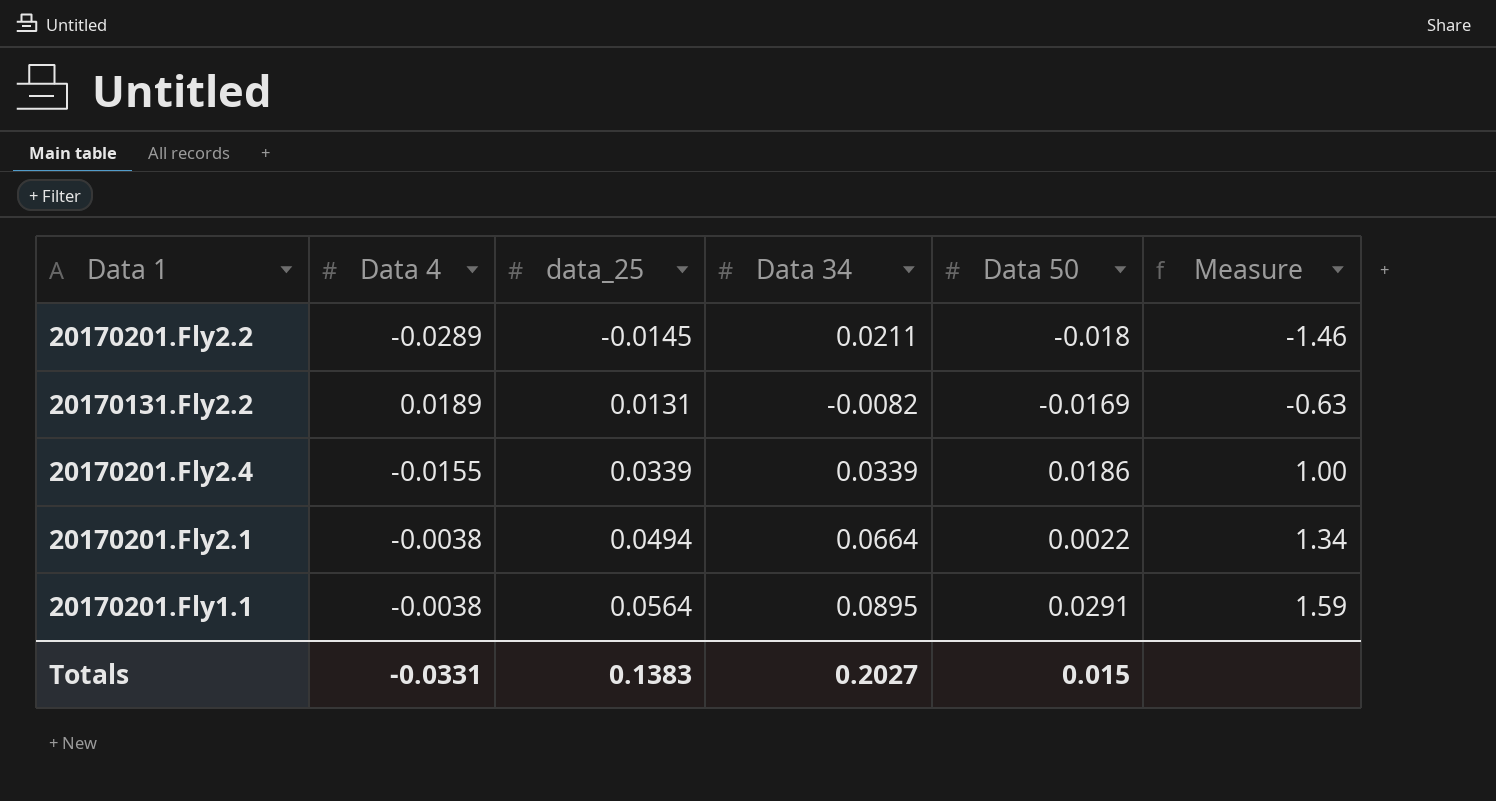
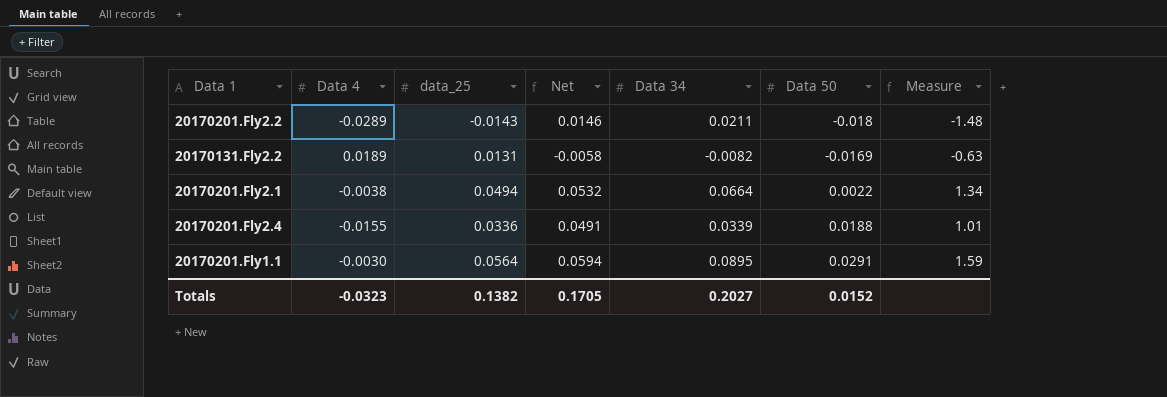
row order: data_25 ascending -> Data 50 ascending
column Net | formula: none -> [data_25] - [Data 4]
20170201.Fly2.2 | data_25: -0.0145 -> -0.0143
20170201.Fly2.2 | Measure: -1.46 -> -1.48
20170201.Fly2.4 | data_25: 0.0339 -> 0.0336
20170201.Fly2.4 | Data 50: 0.0186 -> 0.0188
20170201.Fly2.4 | Measure: 1.00 -> 1.01
20170201.Fly1.1 | Data 4: -0.0038 -> -0.0030
Totals | Data 4: -0.0331 -> -0.0323
Totals | data_25: 0.1383 -> 0.1382
Totals | Data 50: 0.015 -> 0.0152

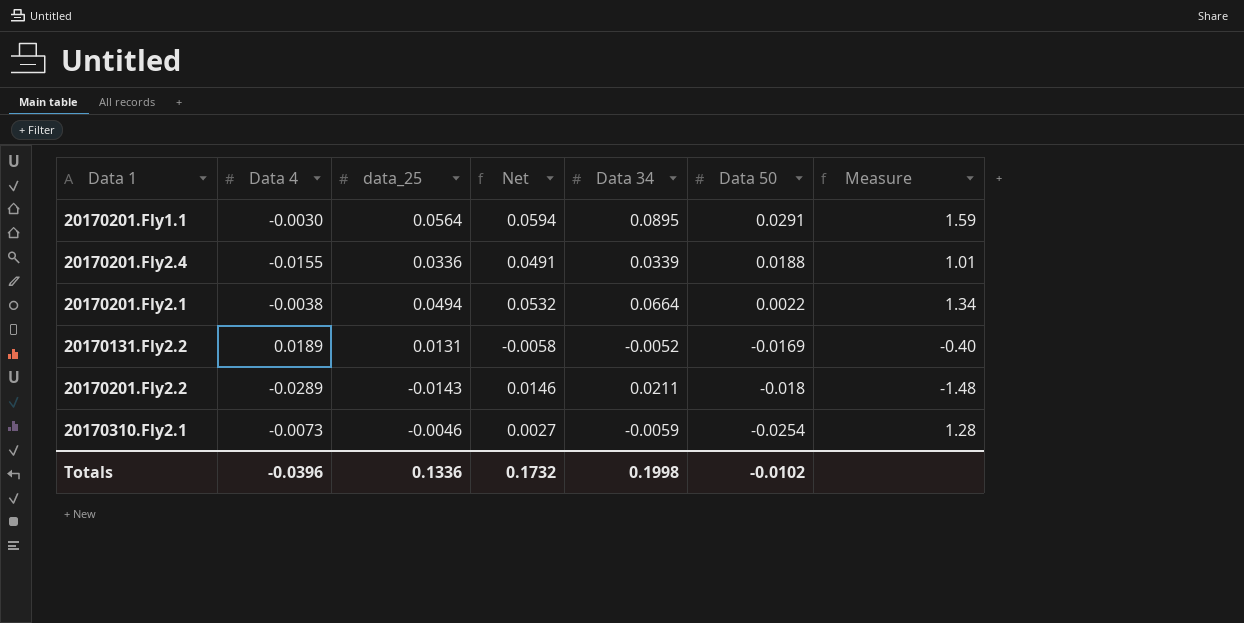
row order: Data 50 ascending -> Data 50 descending
20170131.Fly2.2 | Data 34: -0.0082 -> -0.0052
20170131.Fly2.2 | Measure: -0.63 -> -0.40
row 20170310.Fly2.1: none -> -0.0073 | -0.0046 | 0.0027 | -0.0059 | -0.0254 | 1.28
Totals | Data 4: -0.0323 -> -0.0396
Totals | data_25: 0.1382 -> 0.1336
Totals | Net: 0.1705 -> 0.1732
Totals | Data 34: 0.2027 -> 0.1998
Totals | Data 50: 0.0152 -> -0.0102

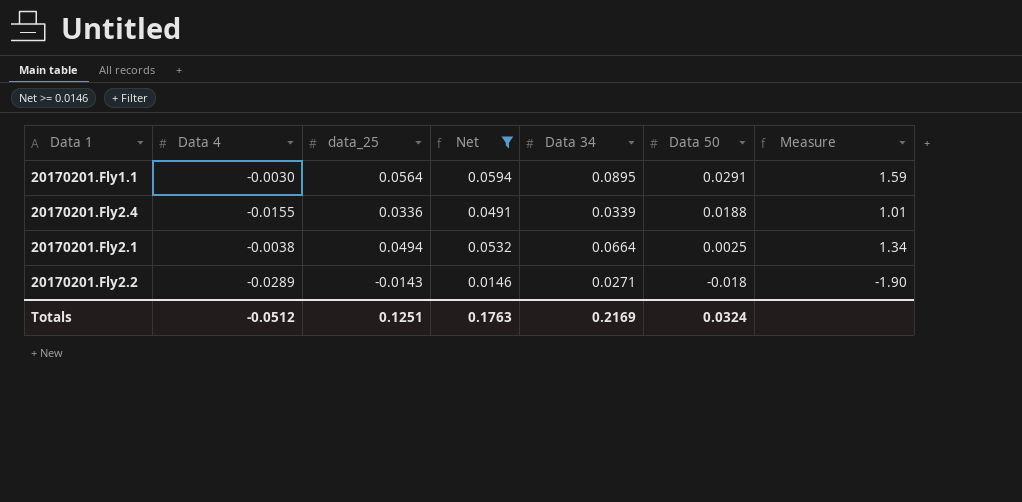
filter: none -> Net >= 0.0146
20170201.Fly2.1 | Data 50: 0.0022 -> 0.0025
20170201.Fly2.2 | Data 34: 0.0211 -> 0.0271
20170201.Fly2.2 | Measure: -1.48 -> -1.90
Totals | Data 4: -0.0396 -> -0.0512
Totals | data_25: 0.1336 -> 0.1251
Totals | Net: 0.1732 -> 0.1763
Totals | Data 34: 0.1998 -> 0.2169
Totals | Data 50: -0.0102 -> 0.0324

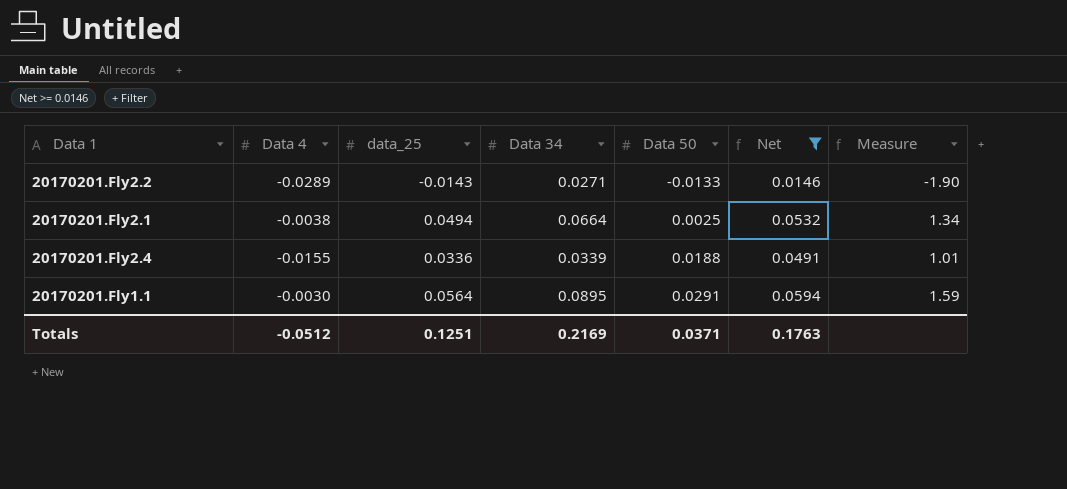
row order: Data 50 descending -> Data 50 ascending
column Net | position: 4 -> 6
20170201.Fly2.2 | Data 50: -0.018 -> -0.0133
Totals | Data 50: 0.0324 -> 0.0371

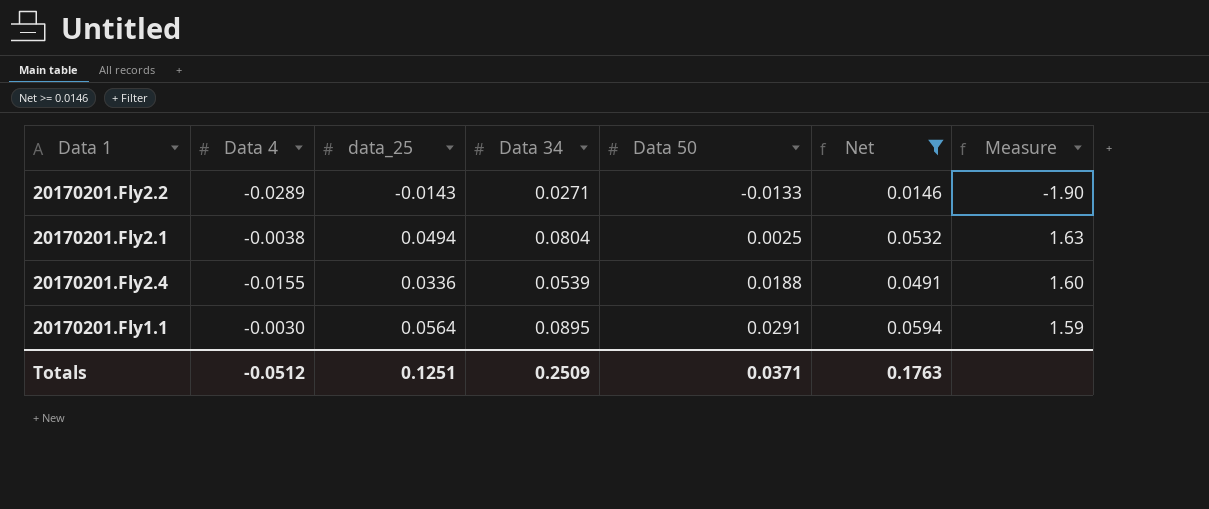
20170201.Fly2.1 | Data 34: 0.0664 -> 0.0804
20170201.Fly2.1 | Measure: 1.34 -> 1.63
20170201.Fly2.4 | Data 34: 0.0339 -> 0.0539
20170201.Fly2.4 | Measure: 1.01 -> 1.60
Totals | Data 34: 0.2169 -> 0.2509

